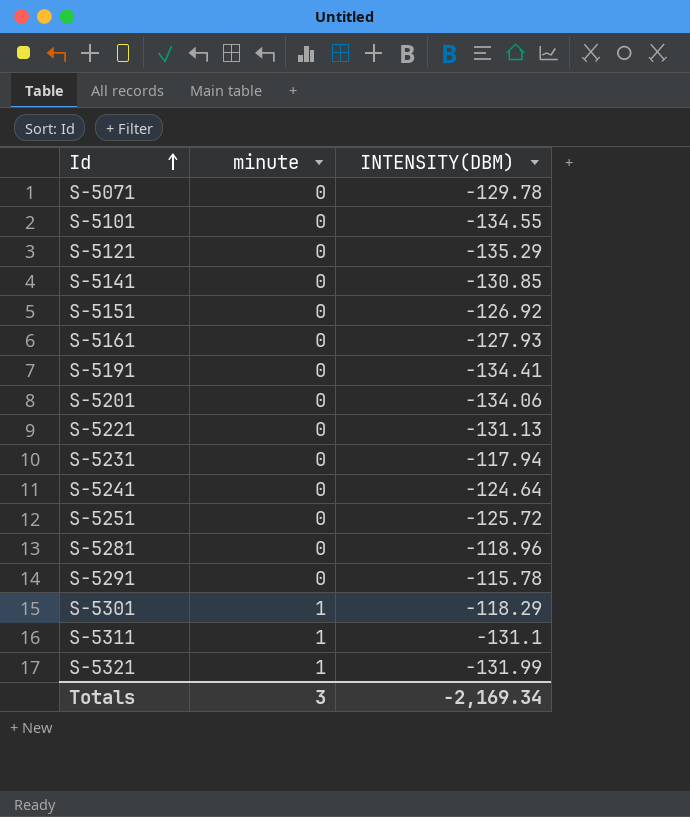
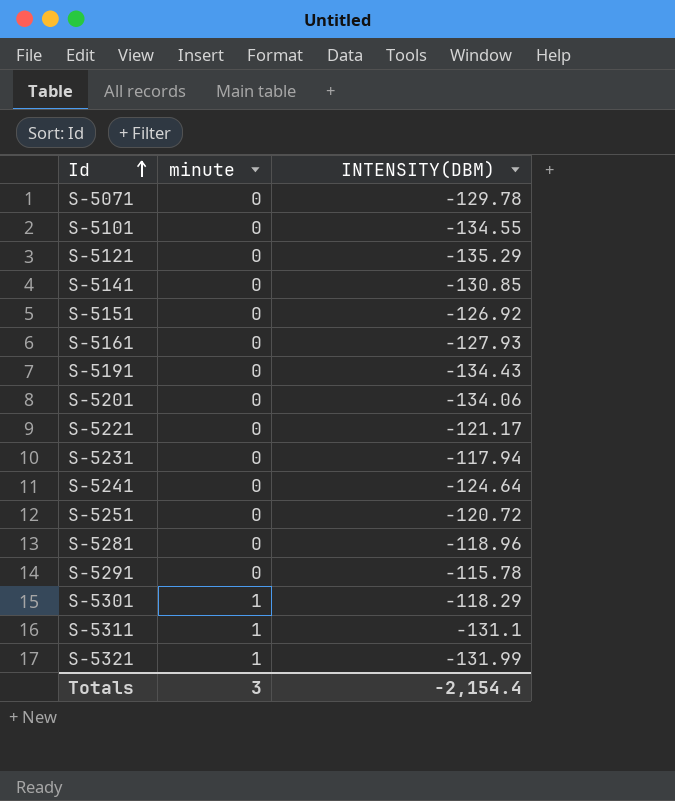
S-5191 | INTENSITY(DBM): -134.41 -> -134.43
S-5221 | INTENSITY(DBM): -131.13 -> -121.17
S-5251 | INTENSITY(DBM): -125.72 -> -120.72
Totals | INTENSITY(DBM): -2,169.34 -> -2,154.4

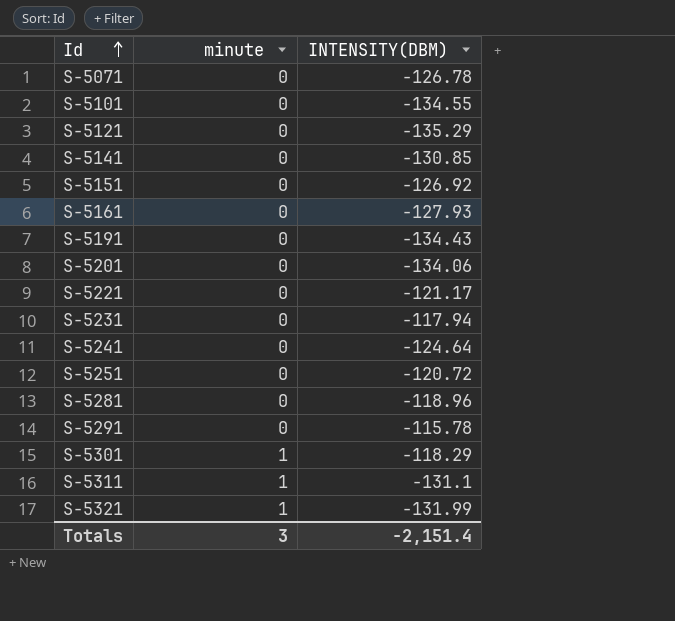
S-5071 | INTENSITY(DBM): -129.78 -> -126.78
Totals | INTENSITY(DBM): -2,154.4 -> -2,151.4

